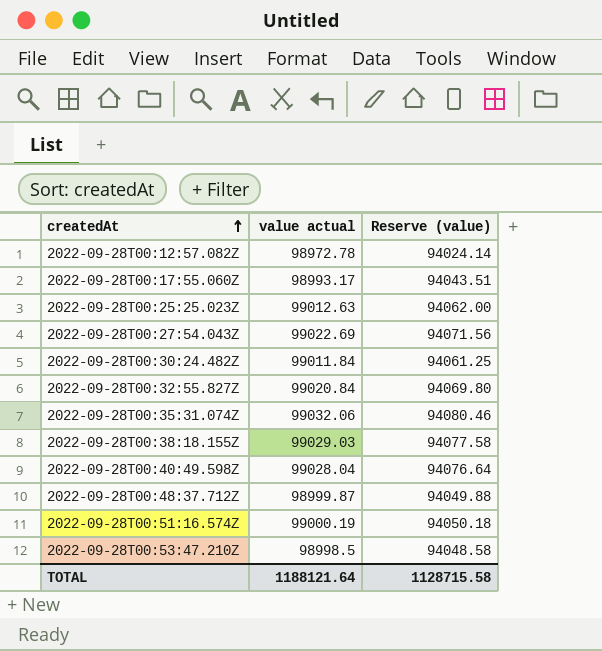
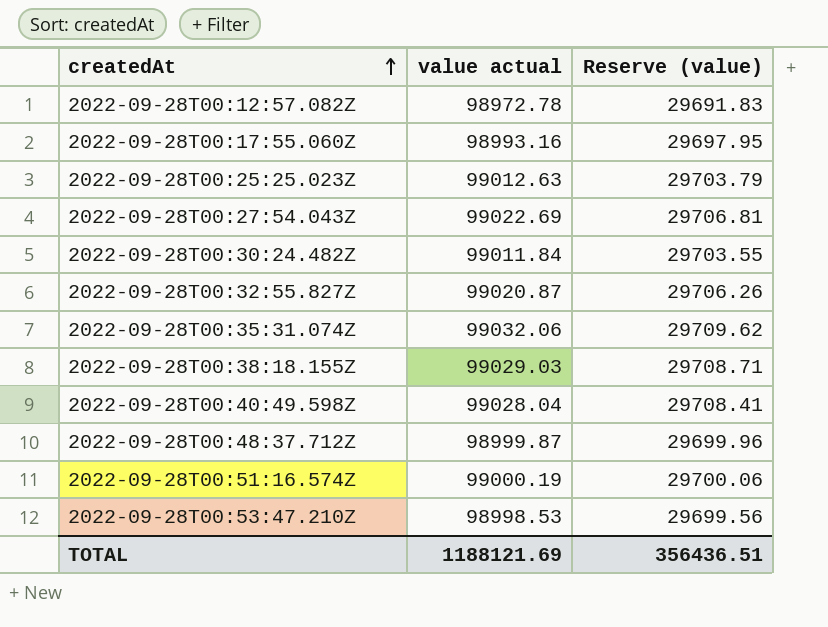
column Reserve (value) | formula: [value actual] * 0.95 -> [value actual] * 0.3
2022-09-28T00:17:55.060Z | value actual: 98993.17 -> 98993.16
2022-09-28T00:32:55.827Z | value actual: 99020.84 -> 99020.87
2022-09-28T00:53:47.210Z | value actual: 98998.5 -> 98998.53
TOTAL | value actual: 1188121.64 -> 1188121.69
TOTAL | Reserve (value): 1128715.58 -> 356436.51

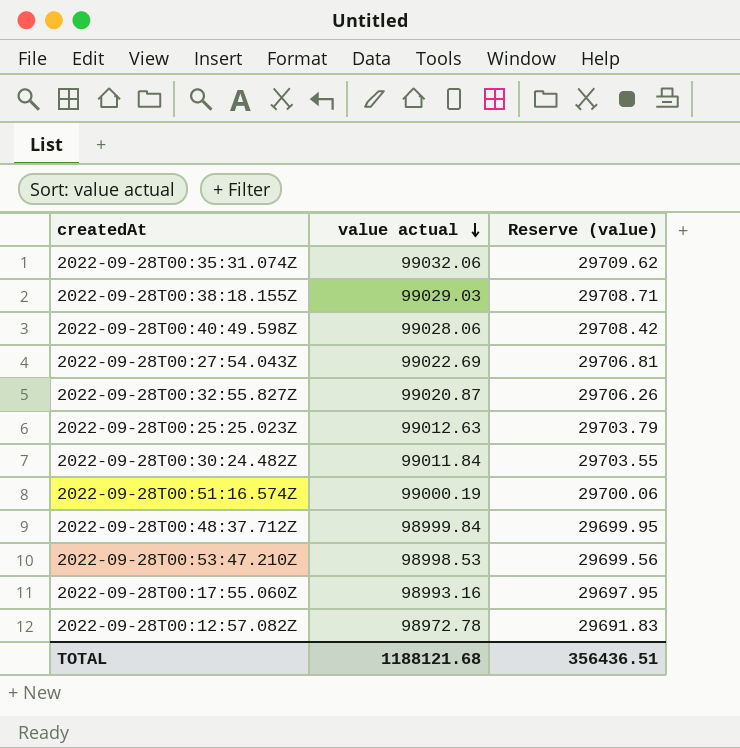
row order: createdAt ascending -> value actual descending
2022-09-28T00:40:49.598Z | value actual: 99028.04 -> 99028.06
2022-09-28T00:40:49.598Z | Reserve (value): 29708.41 -> 29708.42
2022-09-28T00:48:37.712Z | value actual: 98999.87 -> 98999.84
2022-09-28T00:48:37.712Z | Reserve (value): 29699.96 -> 29699.95
TOTAL | value actual: 1188121.69 -> 1188121.68

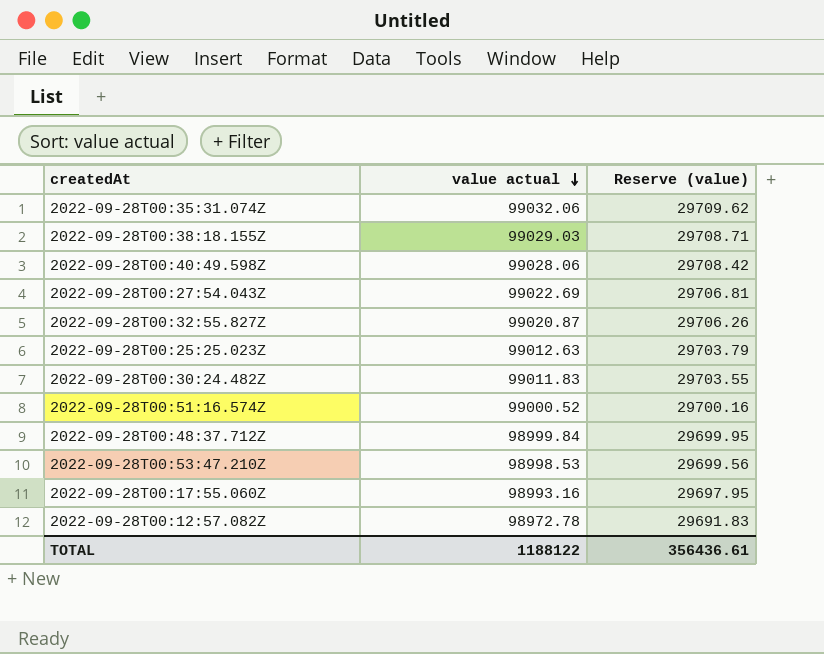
2022-09-28T00:30:24.482Z | value actual: 99011.84 -> 99011.83
2022-09-28T00:51:16.574Z | value actual: 99000.19 -> 99000.52
2022-09-28T00:51:16.574Z | Reserve (value): 29700.06 -> 29700.16
TOTAL | value actual: 1188121.68 -> 1188122
TOTAL | Reserve (value): 356436.51 -> 356436.61

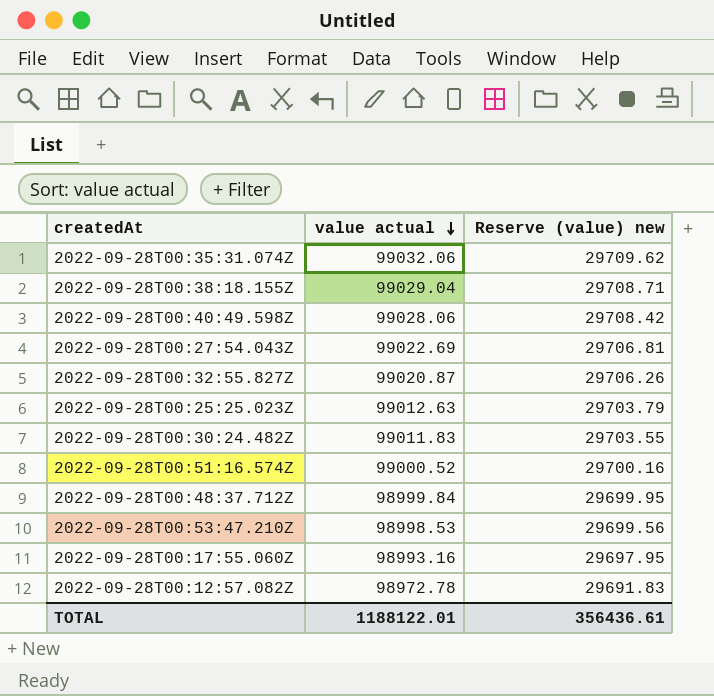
column name: Reserve (value) -> Reserve (value) new
2022-09-28T00:38:18.155Z | value actual: 99029.03 -> 99029.04
TOTAL | value actual: 1188122 -> 1188122.01

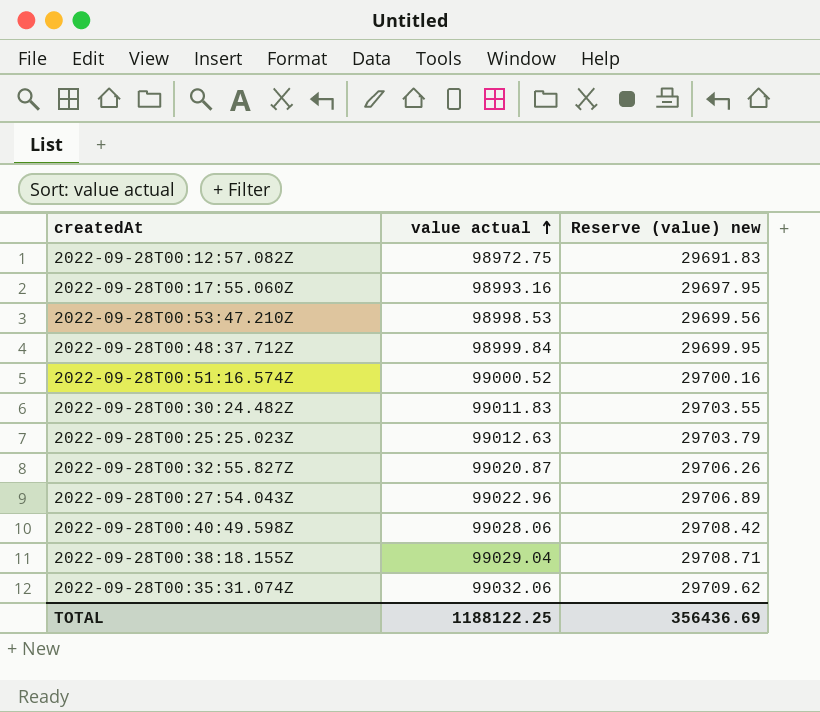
row order: value actual descending -> value actual ascending
2022-09-28T00:12:57.082Z | value actual: 98972.78 -> 98972.75
2022-09-28T00:27:54.043Z | value actual: 99022.69 -> 99022.96
2022-09-28T00:27:54.043Z | Reserve (value) new: 29706.81 -> 29706.89
TOTAL | value actual: 1188122.01 -> 1188122.25
TOTAL | Reserve (value) new: 356436.61 -> 356436.69

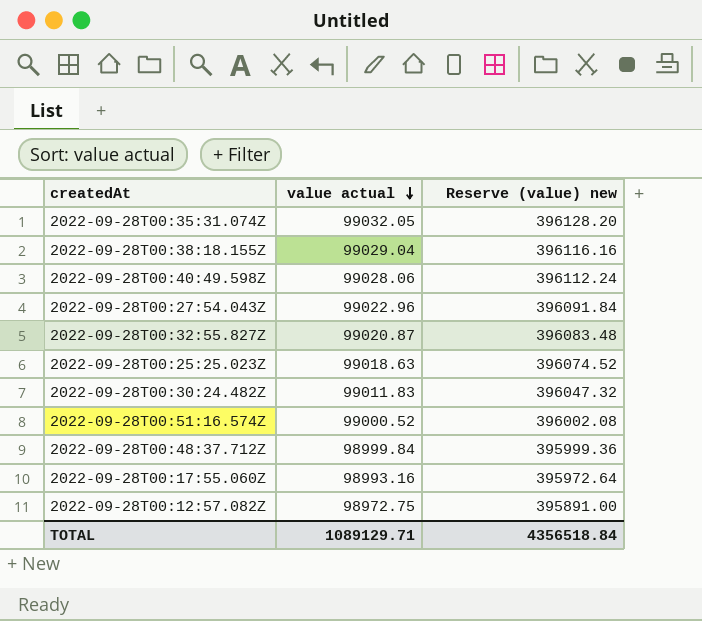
row order: value actual ascending -> value actual descending
column Reserve (value) new | formula: [value actual] * 0.3 -> [value actual] * 4
row 2022-09-28T00:53:47.210Z: 98998.53 | 29699.56 -> none
2022-09-28T00:35:31.074Z | value actual: 99032.06 -> 99032.05
2022-09-28T00:25:25.023Z | value actual: 99012.63 -> 99018.63
TOTAL | value actual: 1188122.25 -> 1089129.71
TOTAL | Reserve (value) new: 356436.69 -> 4356518.84

